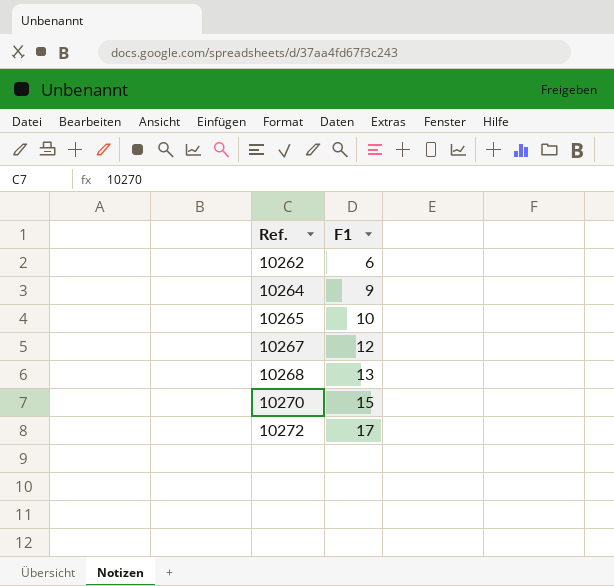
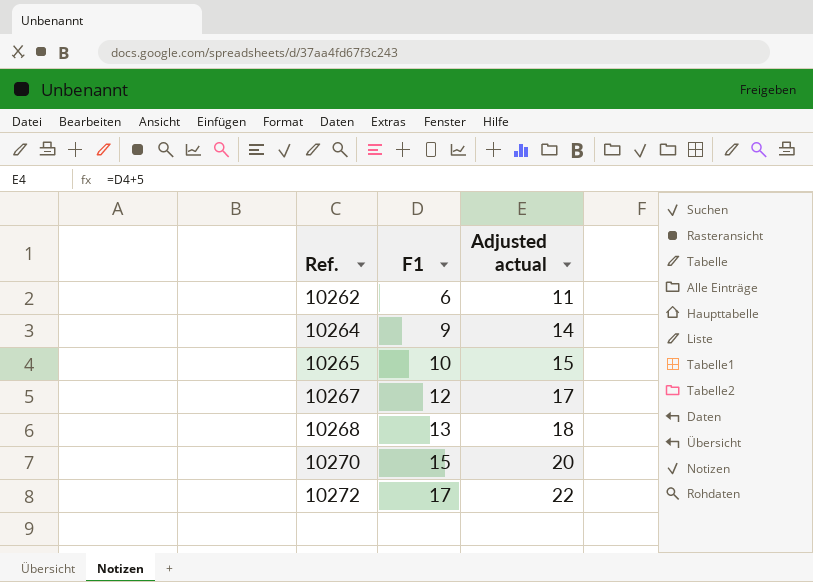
column Adjusted actual | formula: none -> [F1] + 5

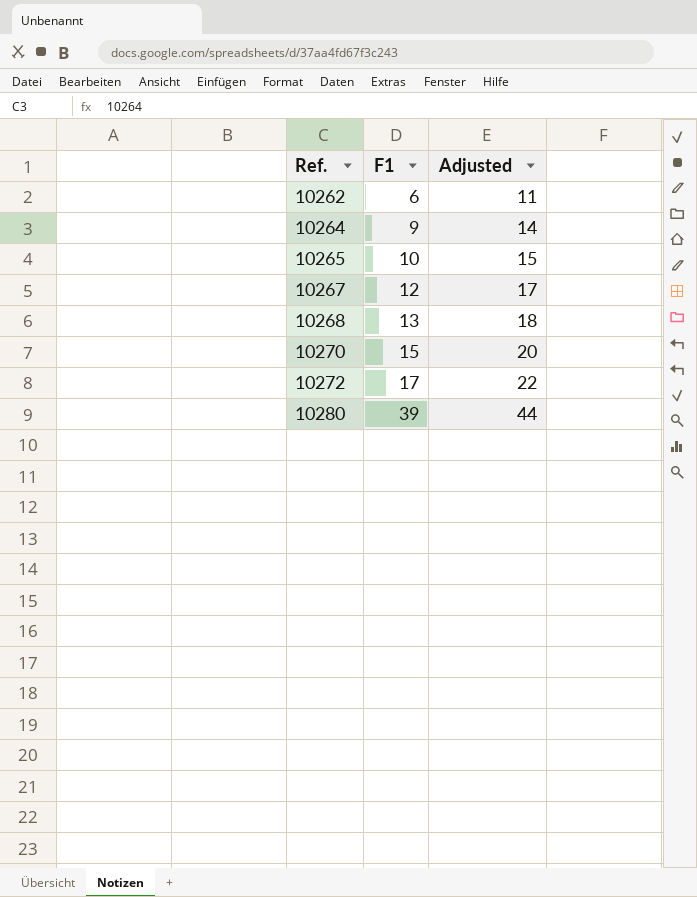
column name: Adjusted actual -> Adjusted
row 10280: none -> 39 | 44

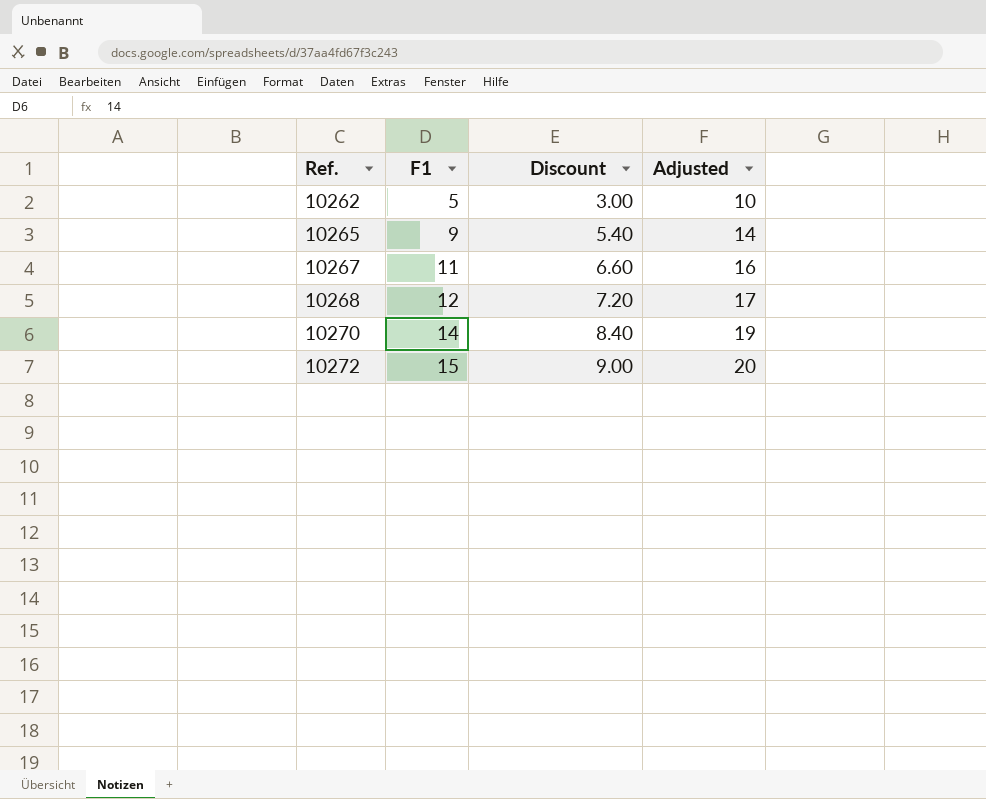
column Discount | formula: none -> [F1] * 0.6
row 10264: 9 | 14 -> none
row 10280: 39 | 44 -> none
10262 | F1: 6 -> 5
10262 | Adjusted: 11 -> 10
10265 | F1: 10 -> 9
10265 | Adjusted: 15 -> 14
10267 | F1: 12 -> 11
10267 | Adjusted: 17 -> 16
10268 | F1: 13 -> 12
10268 | Adjusted: 18 -> 17
10270 | F1: 15 -> 14
10270 | Adjusted: 20 -> 19
10272 | F1: 17 -> 15
10272 | Adjusted: 22 -> 20

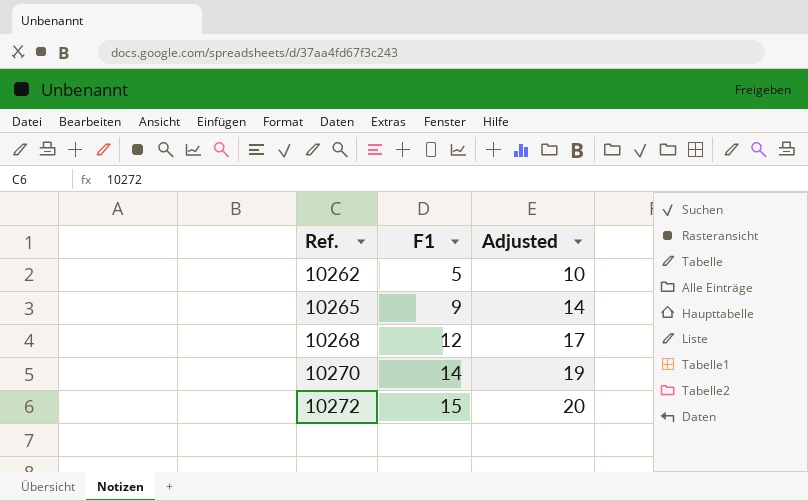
column Discount | formula: [F1] * 0.6 -> none
row 10267: 11 | 6.60 | 16 -> none

